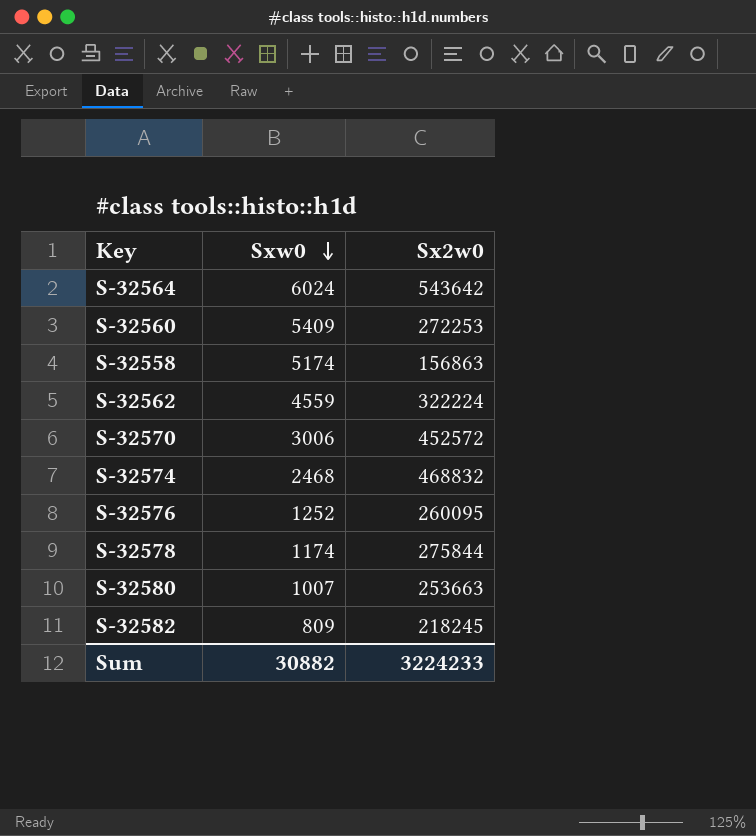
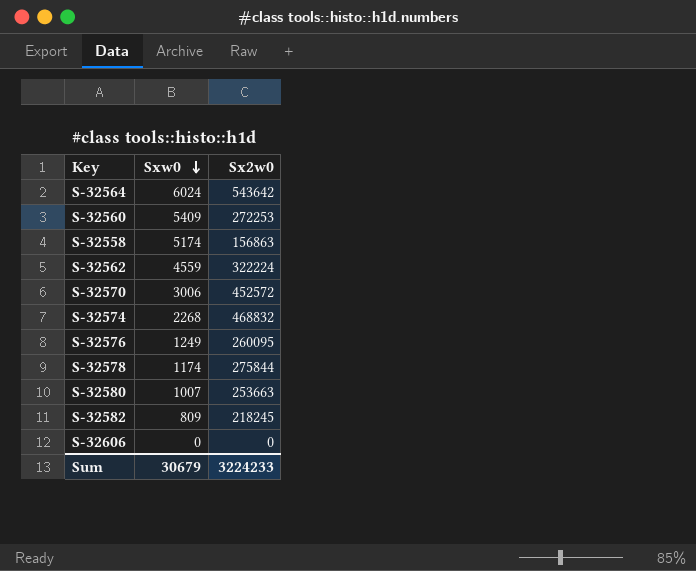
S-32574 | Sxw0: 2468 -> 2268
S-32576 | Sxw0: 1252 -> 1249
row S-32606: none -> 0 | 0
Sum | Sxw0: 30882 -> 30679

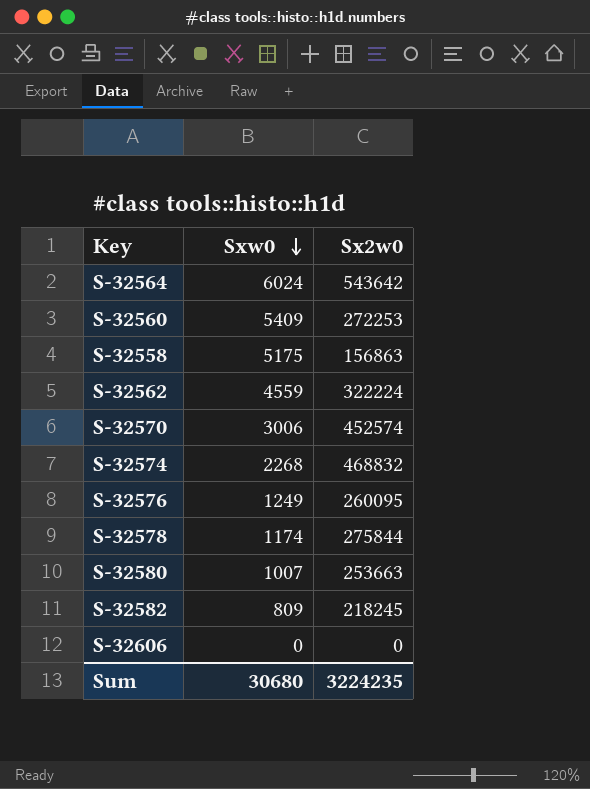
S-32558 | Sxw0: 5174 -> 5175
S-32570 | Sx2w0: 452572 -> 452574
Sum | Sxw0: 30679 -> 30680
Sum | Sx2w0: 3224233 -> 3224235

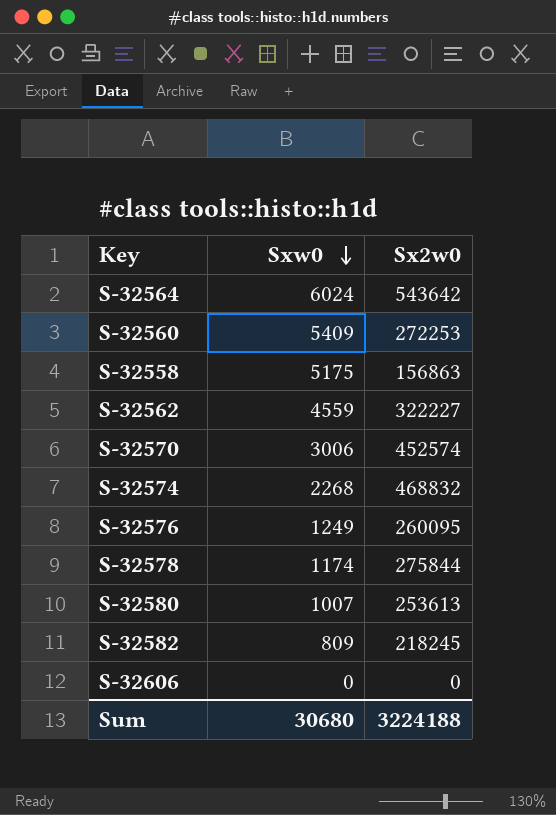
S-32562 | Sx2w0: 322224 -> 322227
S-32580 | Sx2w0: 253663 -> 253613
Sum | Sx2w0: 3224235 -> 3224188

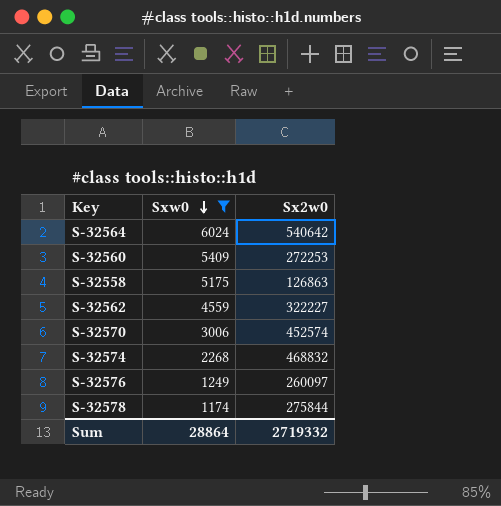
filter: none -> Sxw0 >= 1174
S-32564 | Sx2w0: 543642 -> 540642
S-32558 | Sx2w0: 156863 -> 126863
S-32576 | Sx2w0: 260095 -> 260097
Sum | Sxw0: 30680 -> 28864
Sum | Sx2w0: 3224188 -> 2719332

